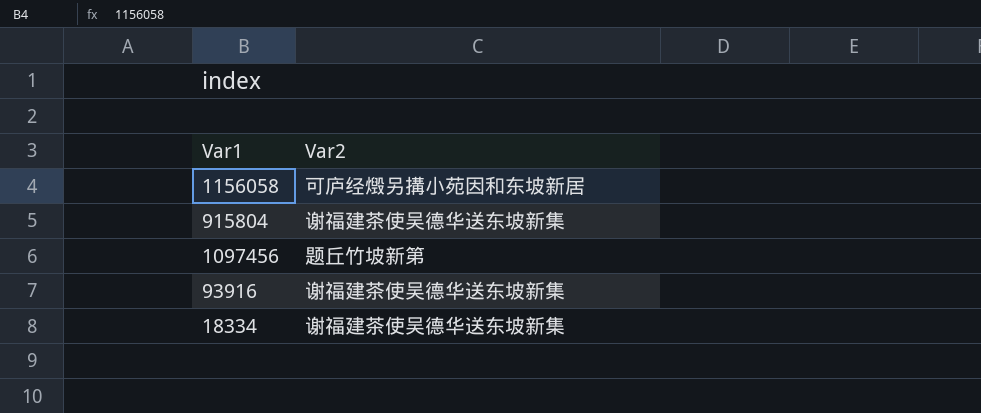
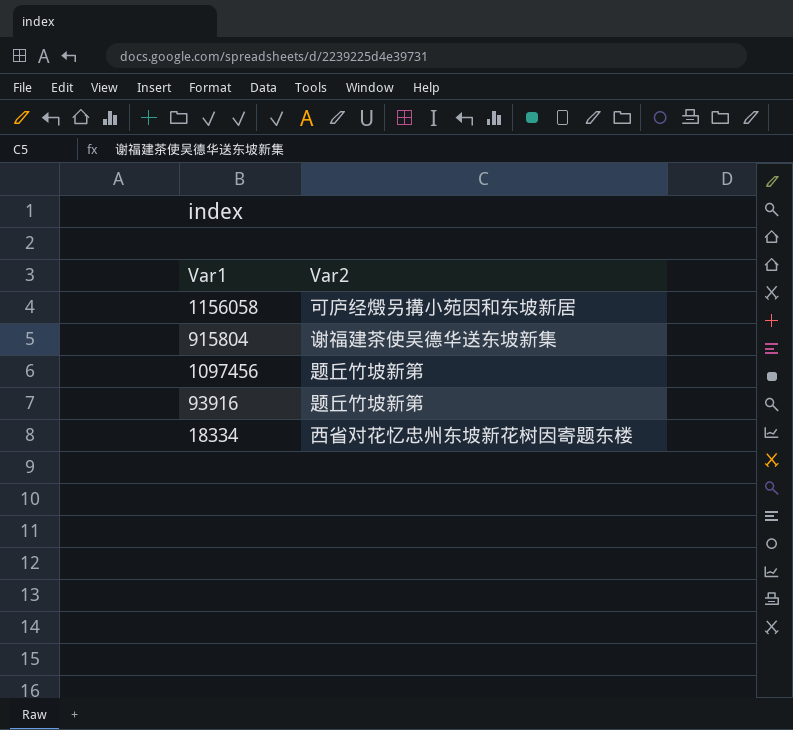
93916 | Var2: 谢福建茶使吴德华送东坡新集 -> 题丘竹坡新第
18334 | Var2: 谢福建茶使吴德华送东坡新集 -> 西省对花忆忠州东坡新花树因寄题东楼

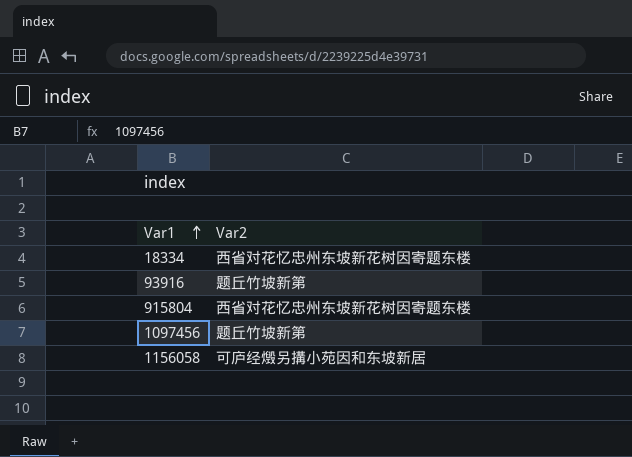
row order: none -> Var1 ascending
915804 | Var2: 谢福建茶使吴德华送东坡新集 -> 西省对花忆忠州东坡新花树因寄题东楼

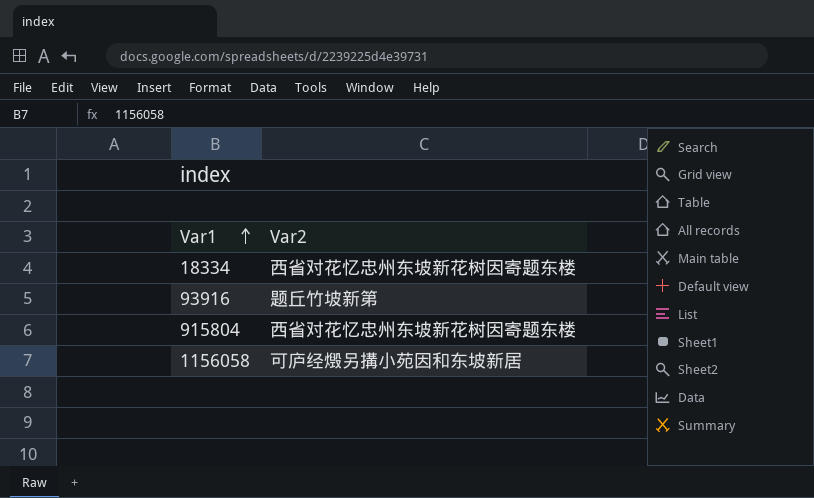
row 1097456: 题丘竹坡新第 -> none

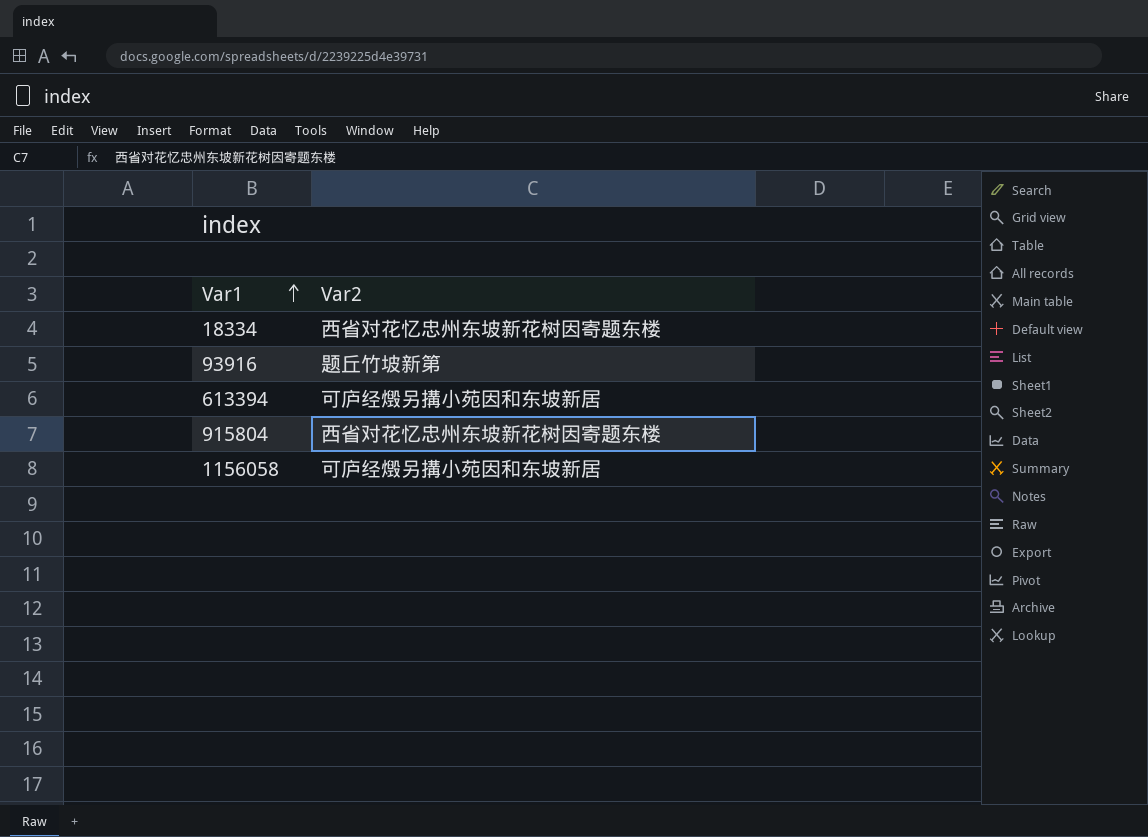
row 613394: none -> 可庐经燬另搆小苑因和东坡新居

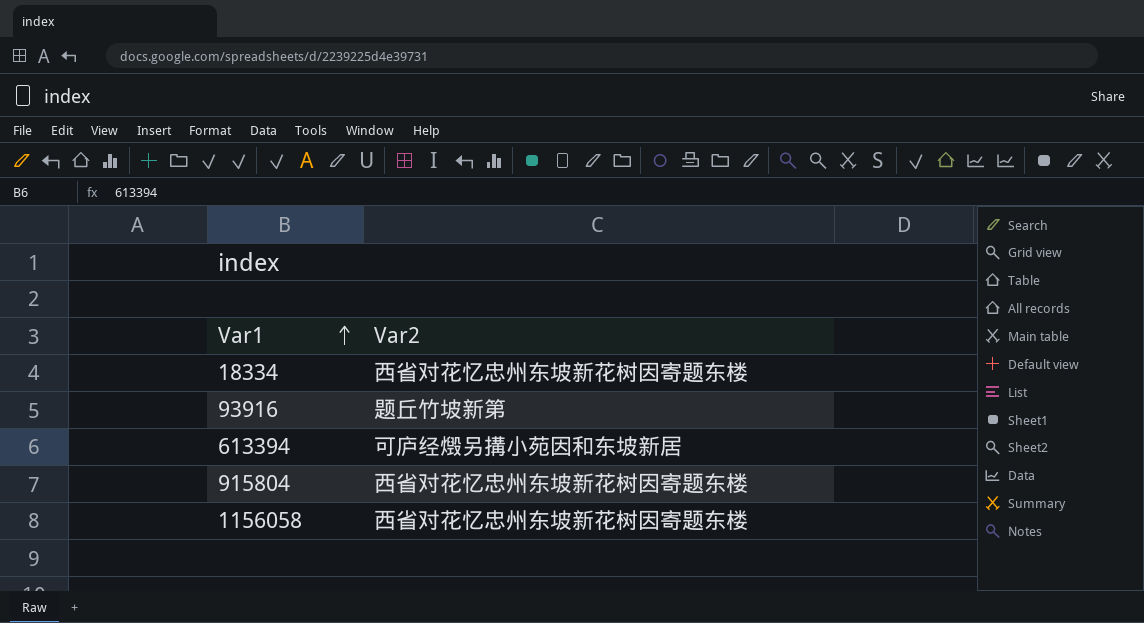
1156058 | Var2: 可庐经燬另搆小苑因和东坡新居 -> 西省对花忆忠州东坡新花树因寄题东楼

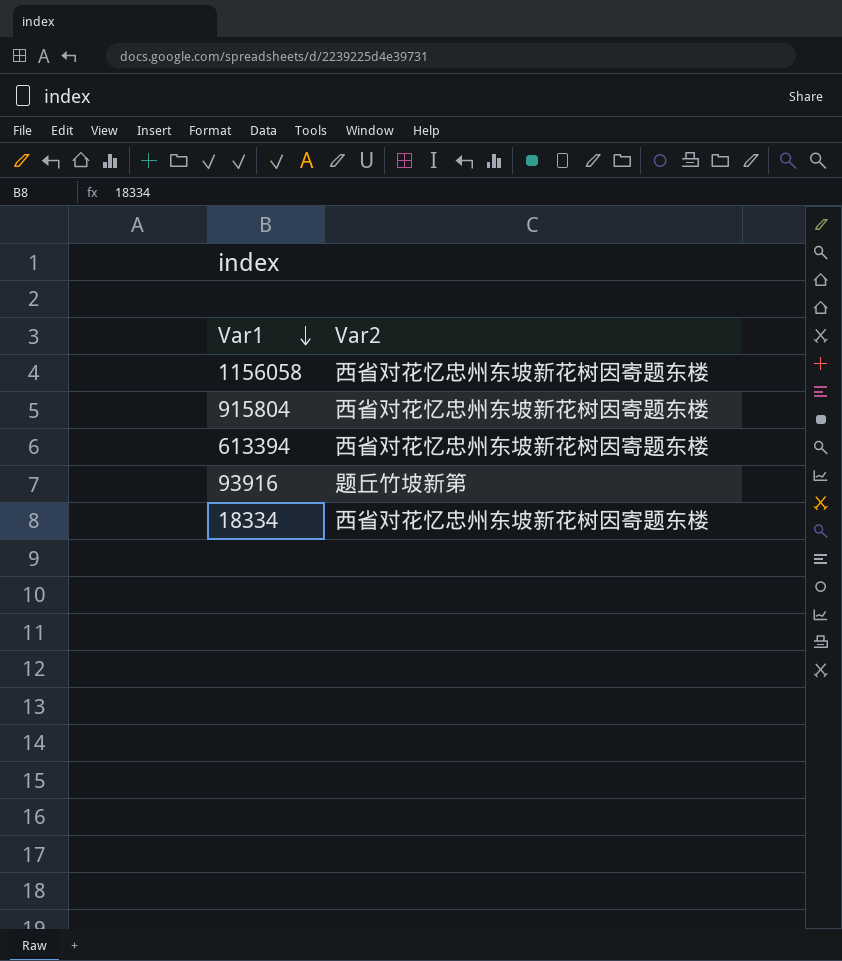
row order: Var1 ascending -> Var1 descending
613394 | Var2: 可庐经燬另搆小苑因和东坡新居 -> 西省对花忆忠州东坡新花树因寄题东楼

